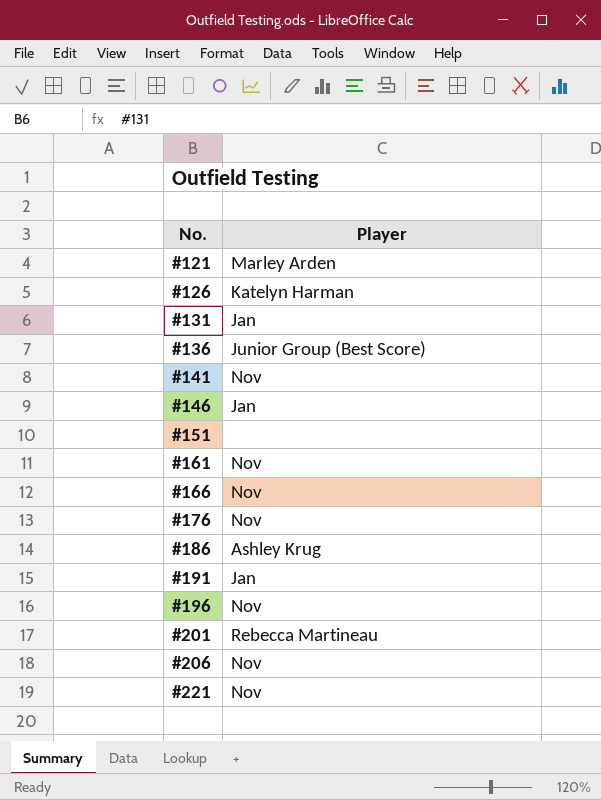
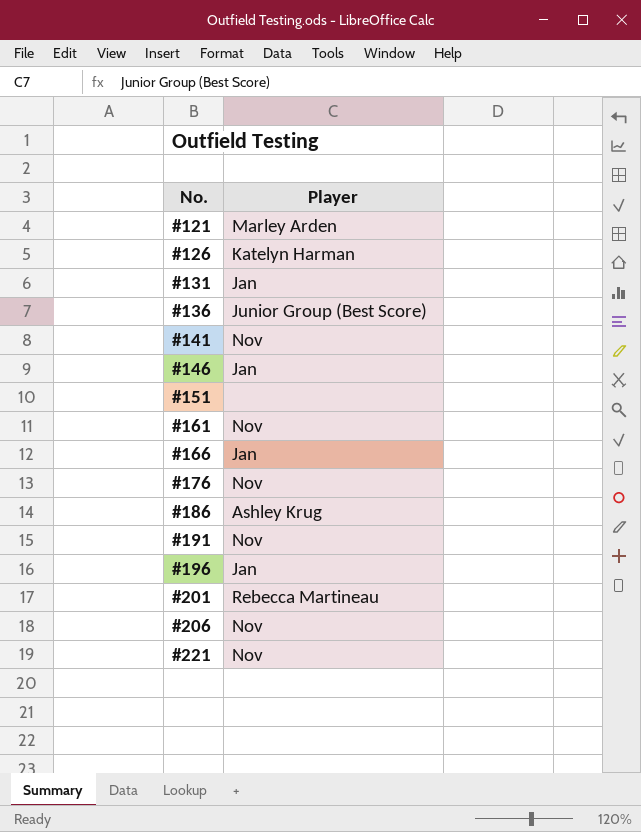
#166 | Player: Nov -> Jan
#191 | Player: Jan -> Nov
#196 | Player: Nov -> Jan

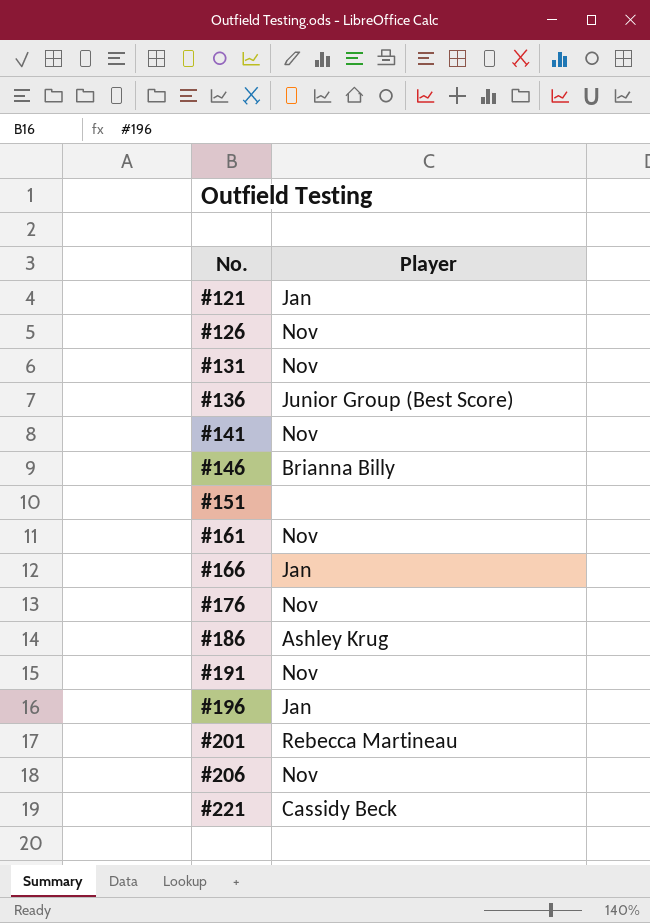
#121 | Player: Marley Arden -> Jan
#126 | Player: Katelyn Harman -> Nov
#131 | Player: Jan -> Nov
#146 | Player: Jan -> Brianna Billy
#221 | Player: Nov -> Cassidy Beck

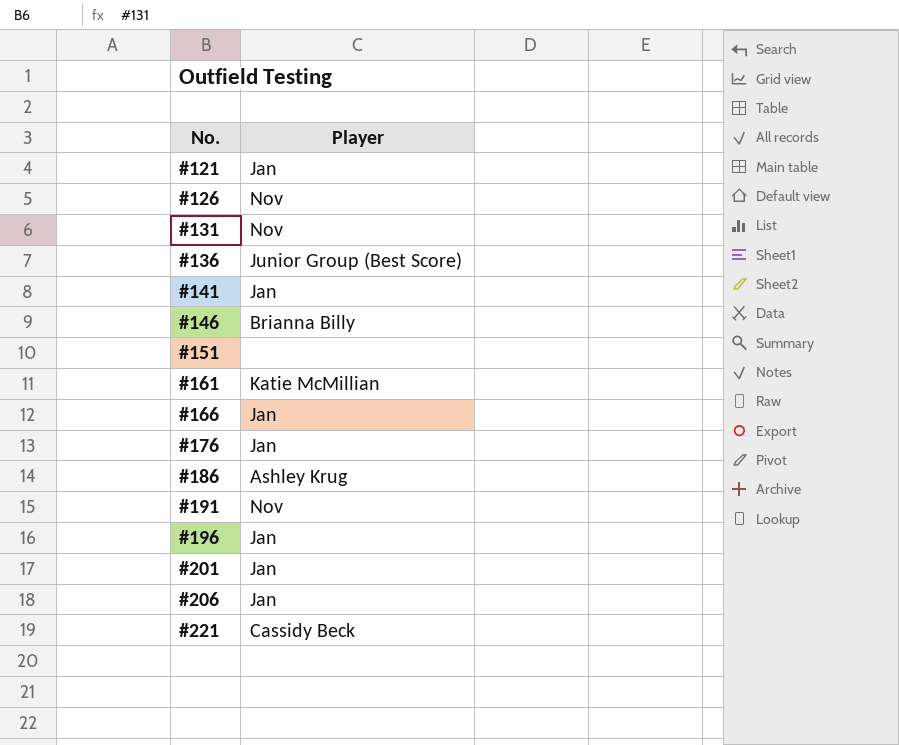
#141 | Player: Nov -> Jan
#161 | Player: Nov -> Katie McMillian
#176 | Player: Nov -> Jan
#201 | Player: Rebecca Martineau -> Jan
#206 | Player: Nov -> Jan

